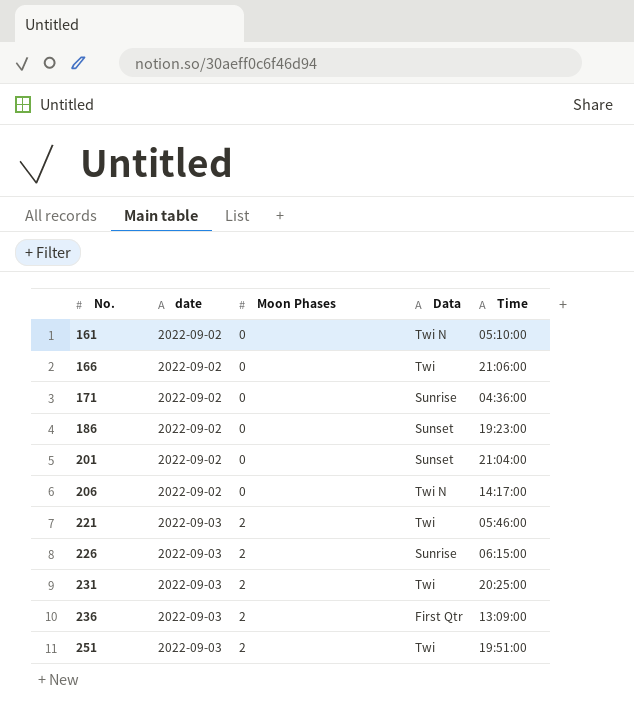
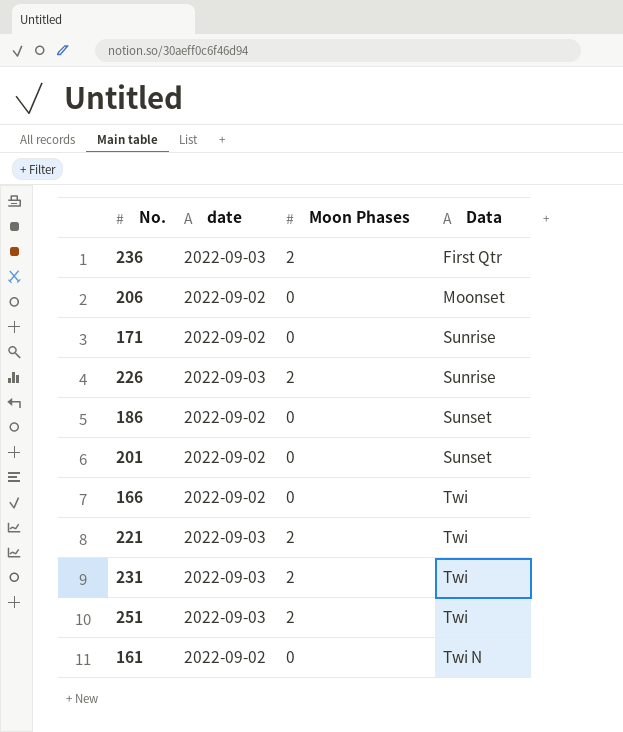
row order: No. ascending -> Data ascending
column Time | position: 5 -> none
206 | Data: Twi N -> Moonset

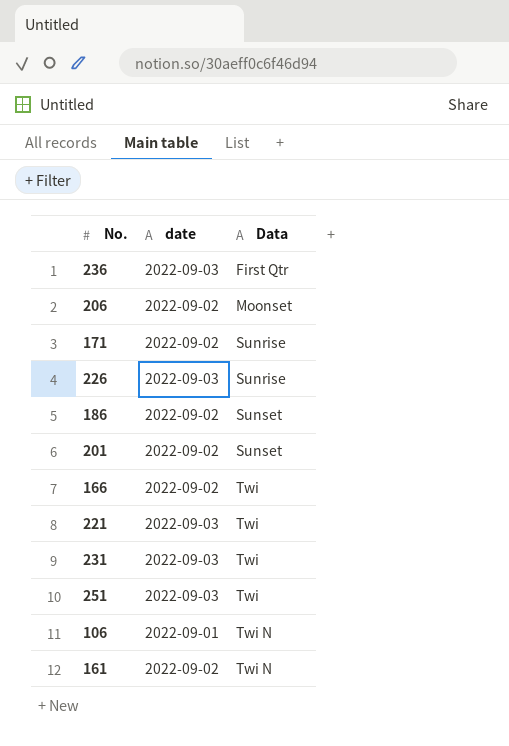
column Moon Phases | position: 3 -> none
row 106: none -> 2022-09-01 | Twi N

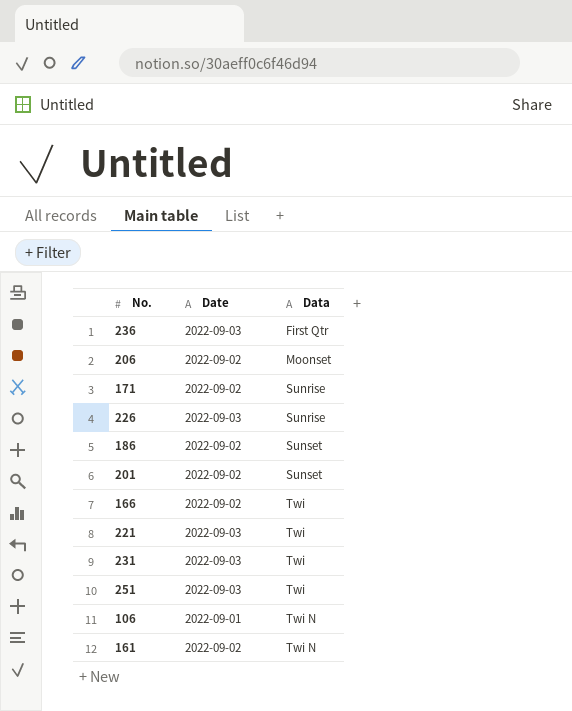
column name: date -> Date

